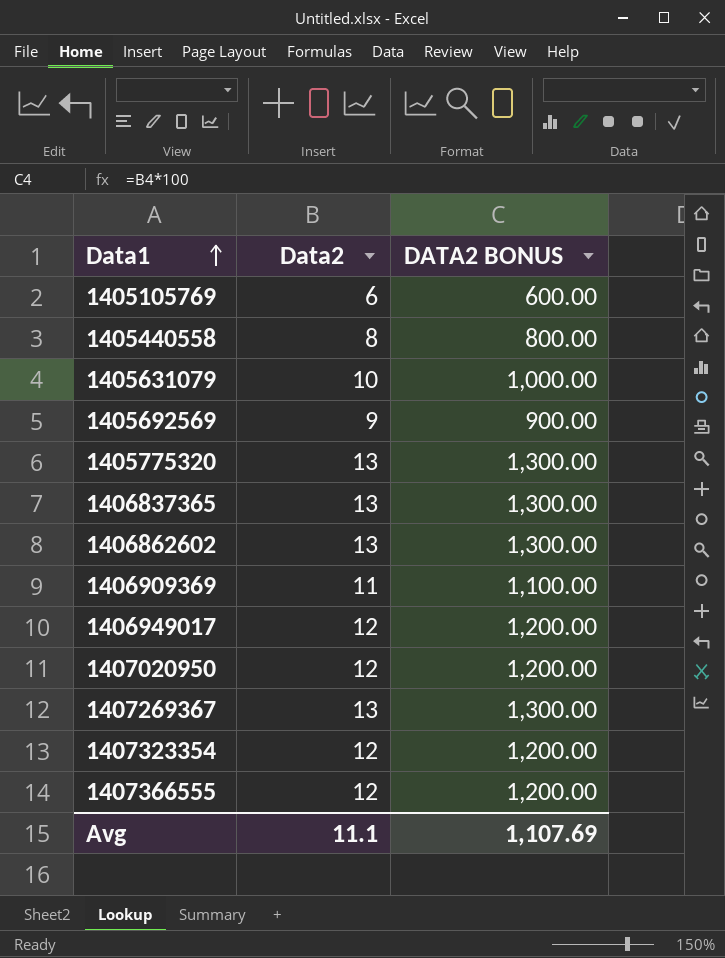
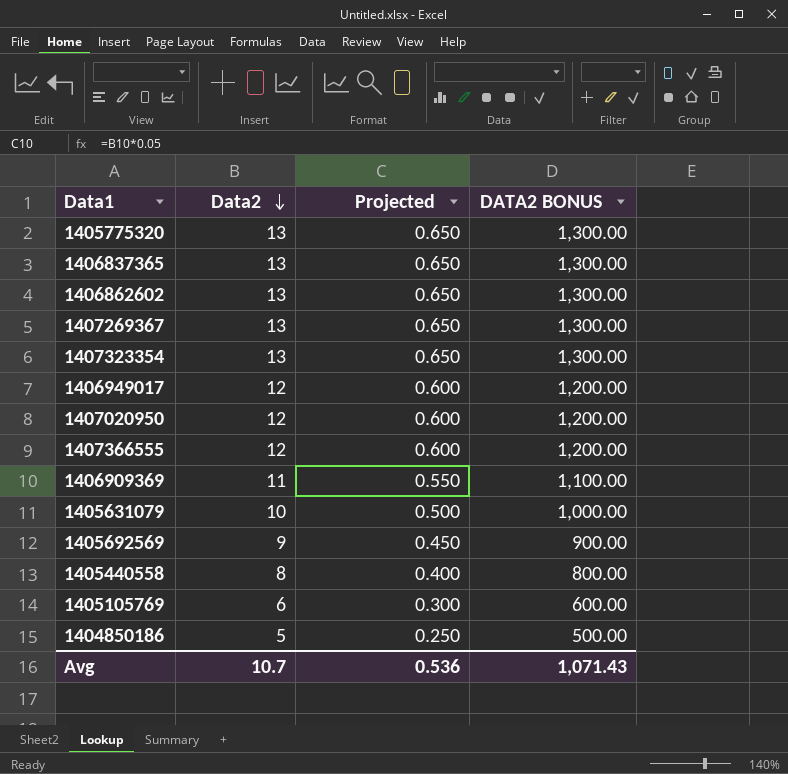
row order: Data1 ascending -> Data2 descending
column Projected | formula: none -> [Data2] * 0.05
1407323354 | Data2: 12 -> 13
1407323354 | DATA2 BONUS: 1,200.00 -> 1,300.00
row 1404850186: none -> 5 | 0.250 | 500.00
Avg | Data2: 11.1 -> 10.7
Avg | DATA2 BONUS: 1,107.69 -> 1,071.43

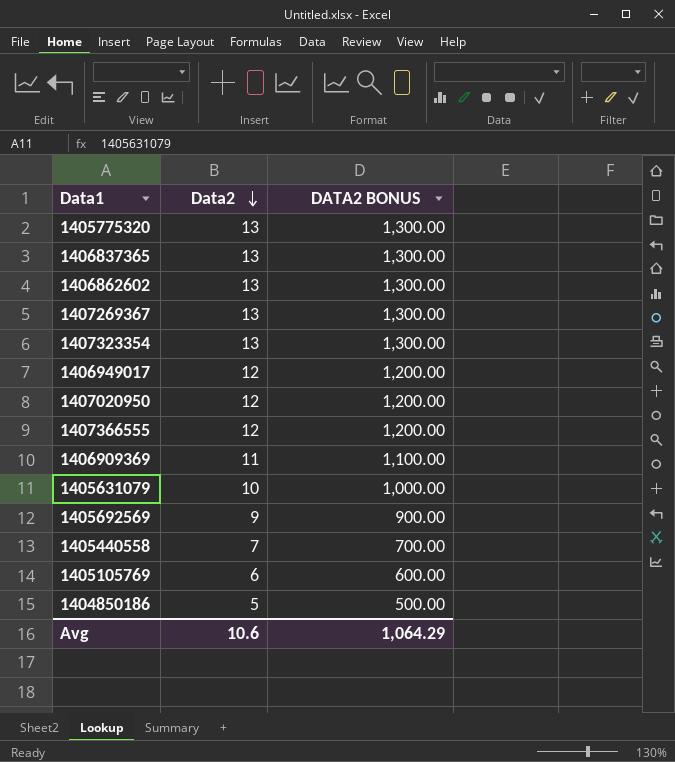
column Projected | formula: [Data2] * 0.05 -> none
1405440558 | Data2: 8 -> 7
1405440558 | DATA2 BONUS: 800.00 -> 700.00
Avg | Data2: 10.7 -> 10.6
Avg | DATA2 BONUS: 1,071.43 -> 1,064.29

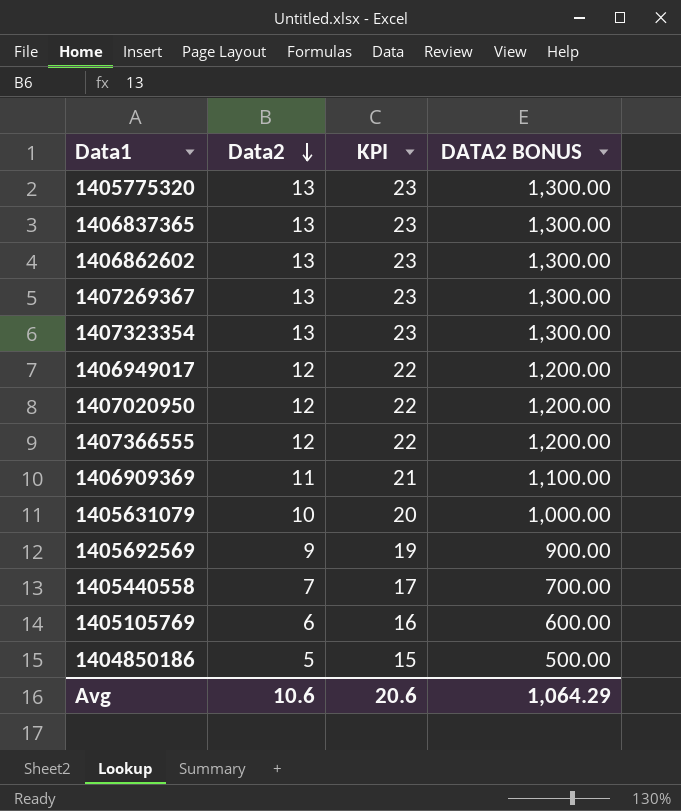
column KPI | formula: none -> [Data2] + 10

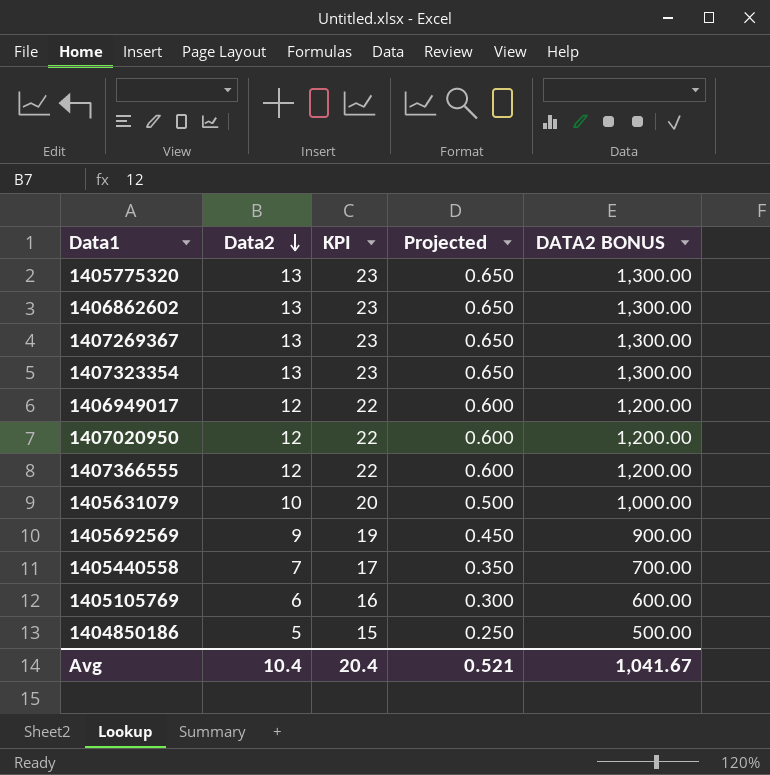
column Projected | formula: none -> [Data2] * 0.05
row 1406837365: 13 | 23 | 1,300.00 -> none
row 1406909369: 11 | 21 | 1,100.00 -> none
Avg | Data2: 10.6 -> 10.4
Avg | KPI: 20.6 -> 20.4
Avg | DATA2 BONUS: 1,064.29 -> 1,041.67

